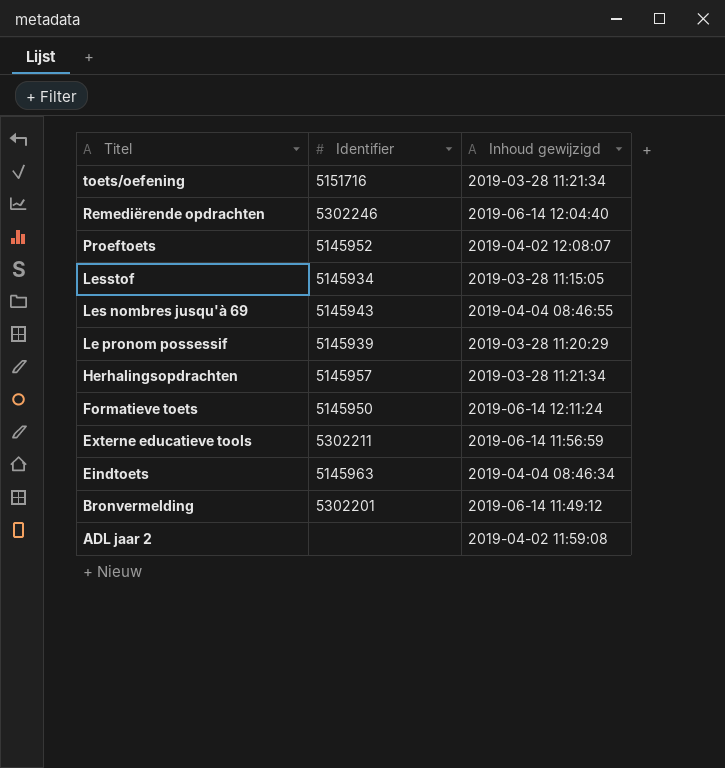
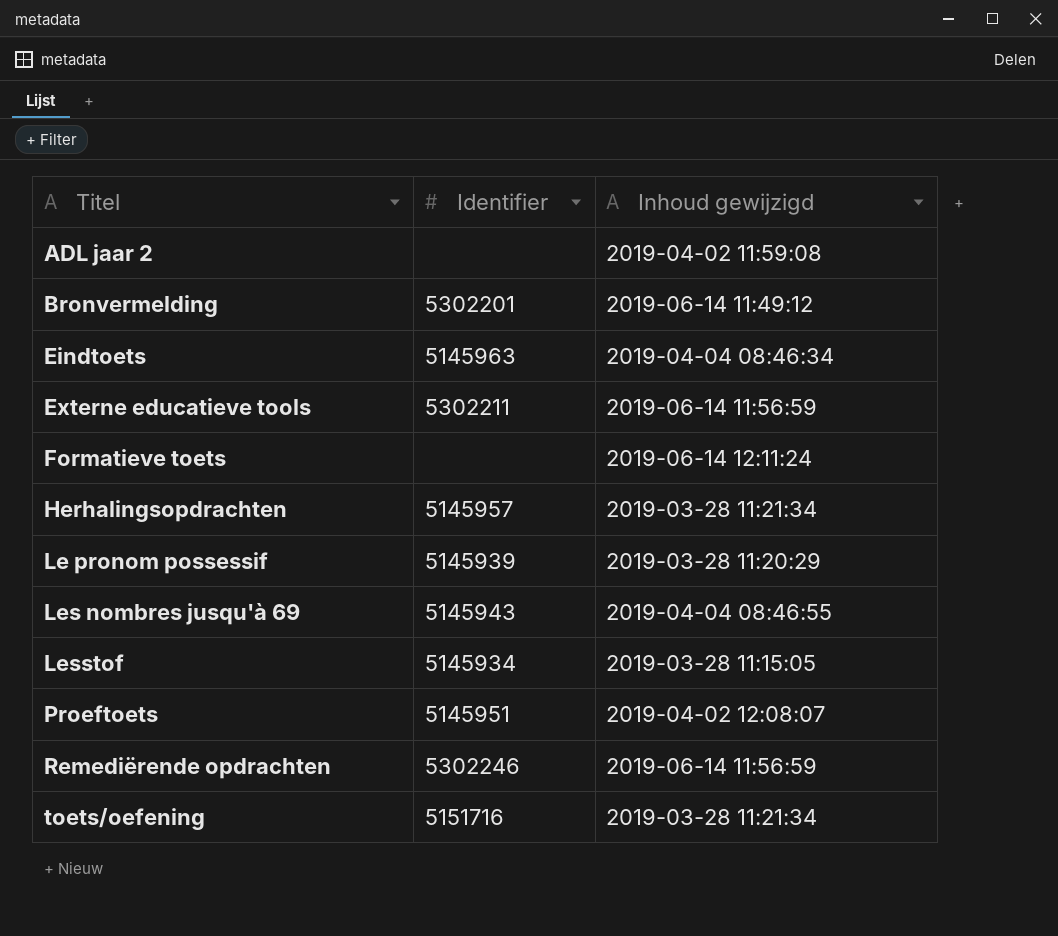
row order: Titel descending -> Titel ascending
Formatieve toets | Identifier: 5145950 -> none
Proeftoets | Identifier: 5145952 -> 5145951
Remediërende opdrachten | Inhoud gewijzigd: 2019-06-14 12:04:40 -> 2019-06-14 11:56:59

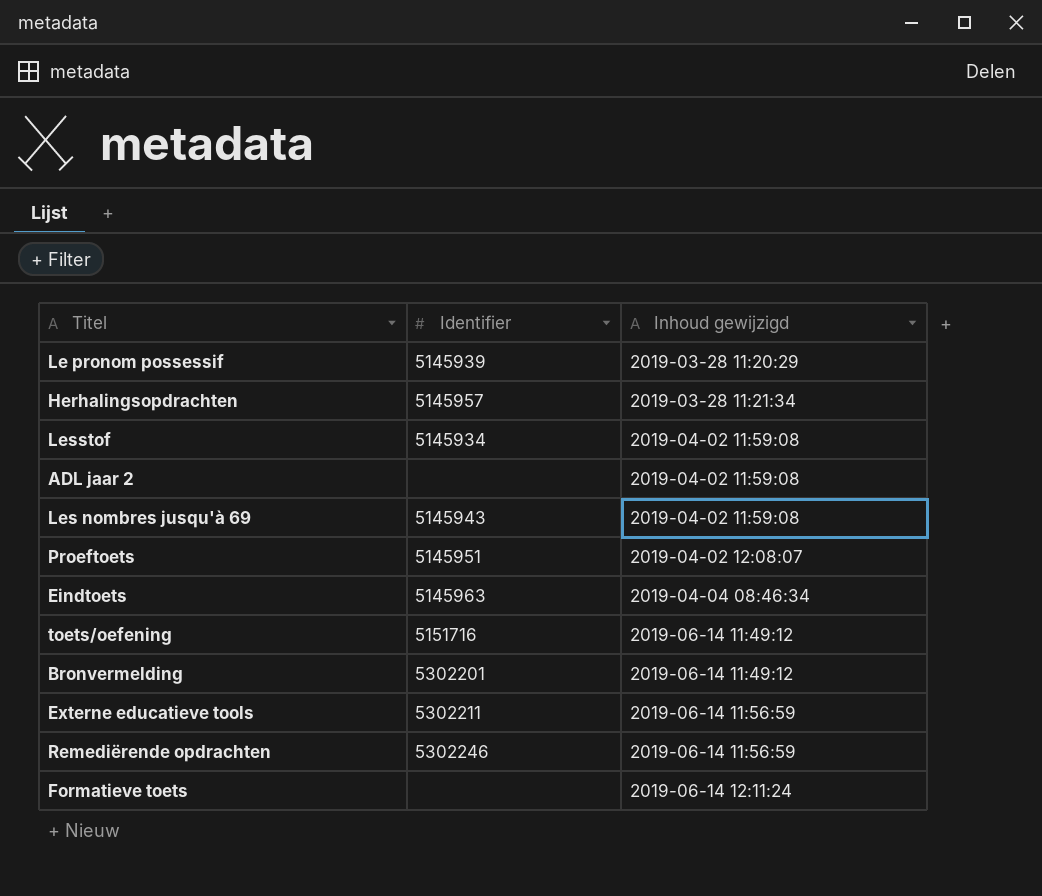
row order: Titel ascending -> Inhoud gewijzigd ascending
Lesstof | Inhoud gewijzigd: 2019-03-28 11:15:05 -> 2019-04-02 11:59:08
Les nombres jusqu'à 69 | Inhoud gewijzigd: 2019-04-04 08:46:55 -> 2019-04-02 11:59:08
toets/oefening | Inhoud gewijzigd: 2019-03-28 11:21:34 -> 2019-06-14 11:49:12

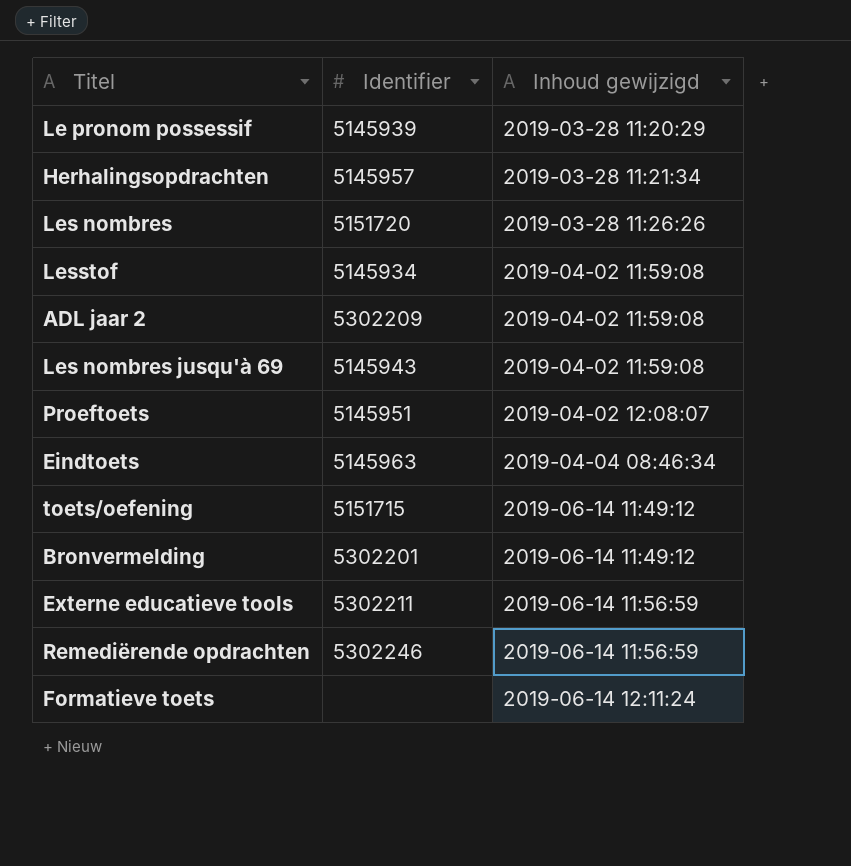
row Les nombres: none -> 5151720 | 2019-03-28 11:26:26
ADL jaar 2 | Identifier: none -> 5302209
toets/oefening | Identifier: 5151716 -> 5151715

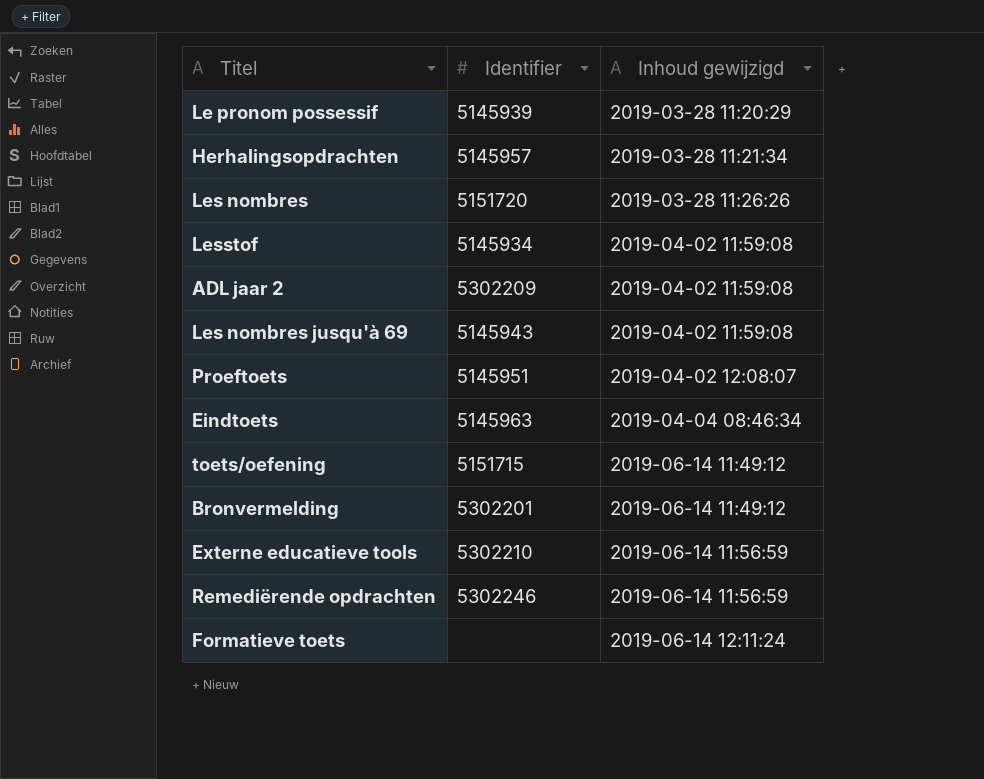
Externe educatieve tools | Identifier: 5302211 -> 5302210

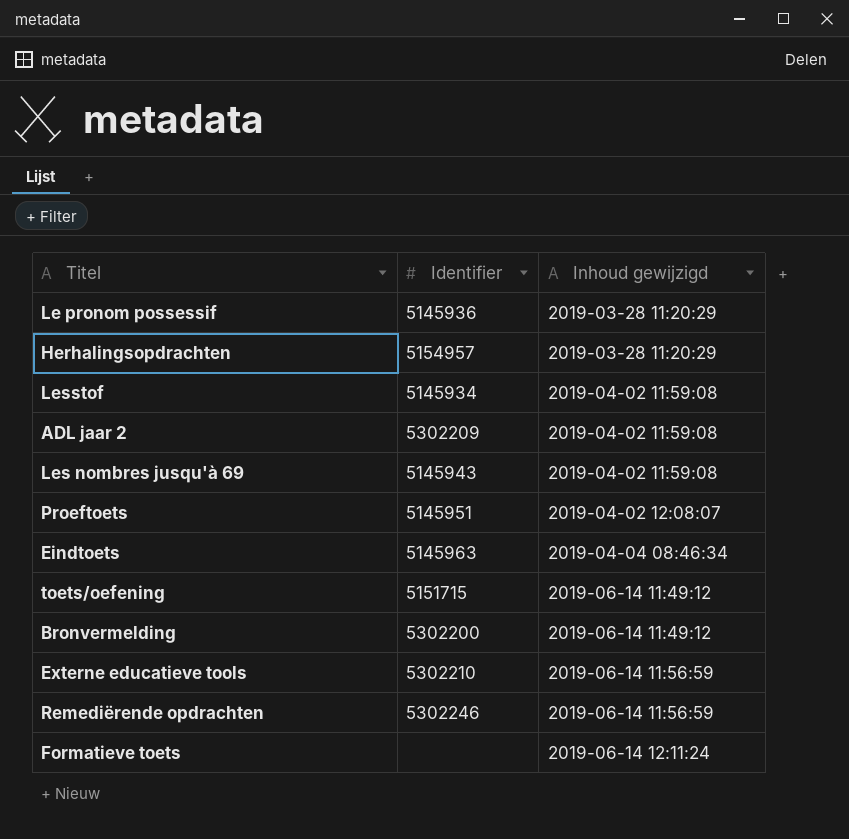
row Les nombres: 5151720 | 2019-03-28 11:26:26 -> none
Le pronom possessif | Identifier: 5145939 -> 5145936
Herhalingsopdrachten | Identifier: 5145957 -> 5154957
Herhalingsopdrachten | Inhoud gewijzigd: 2019-03-28 11:21:34 -> 2019-03-28 11:20:29
Bronvermelding | Identifier: 5302201 -> 5302200

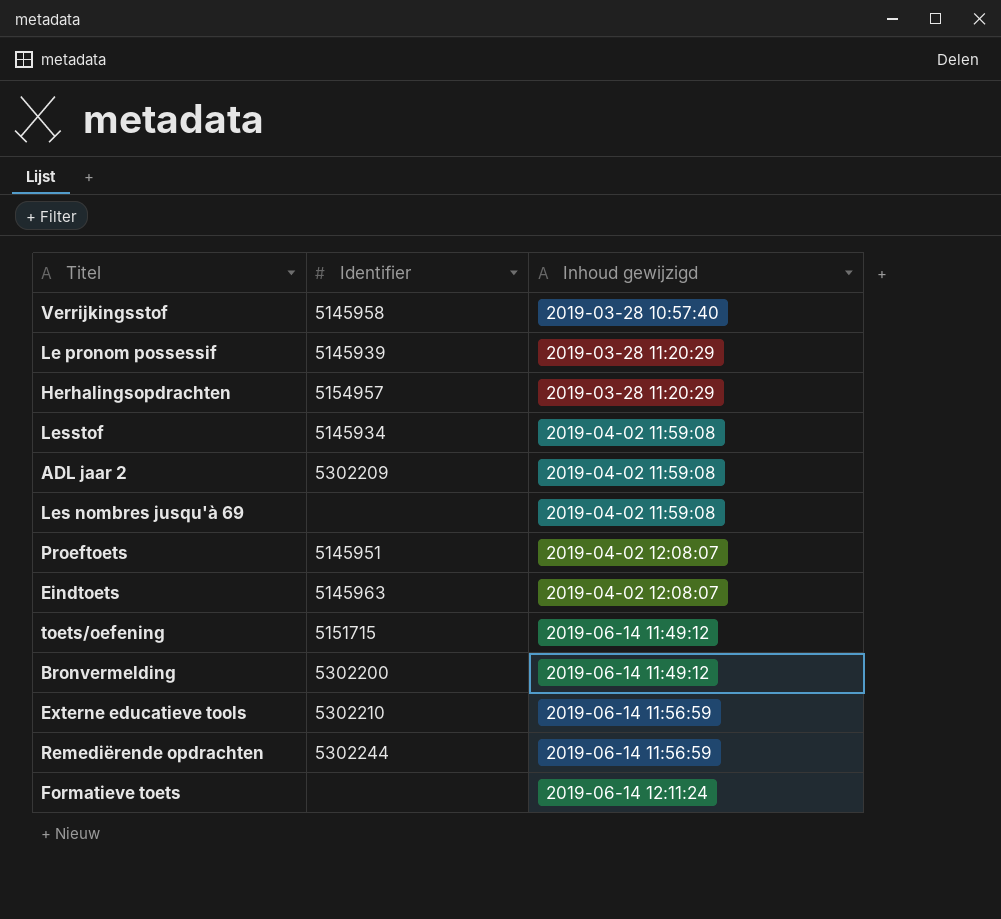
row Verrijkingsstof: none -> 5145958 | 2019-03-28 10:57:40
Le pronom possessif | Identifier: 5145936 -> 5145939
Les nombres jusqu'à 69 | Identifier: 5145943 -> none
Eindtoets | Inhoud gewijzigd: 2019-04-04 08:46:34 -> 2019-04-02 12:08:07
Remediërende opdrachten | Identifier: 5302246 -> 5302244

